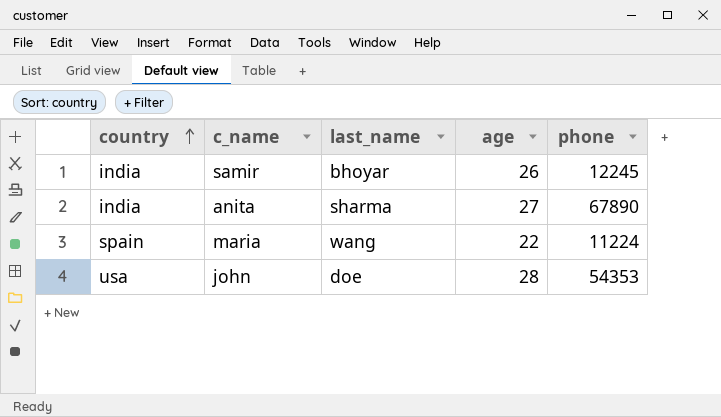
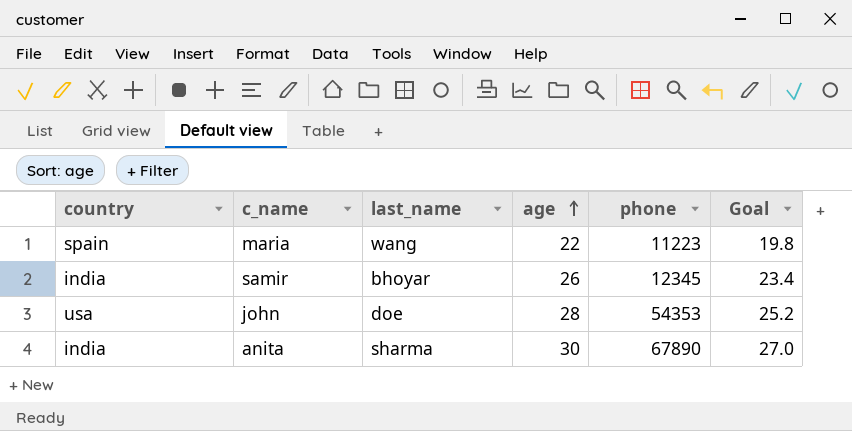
row order: country ascending -> age ascending
column Goal | formula: none -> [age] * 0.9
maria | phone: 11224 -> 11223
samir | phone: 12245 -> 12345
anita | age: 27 -> 30

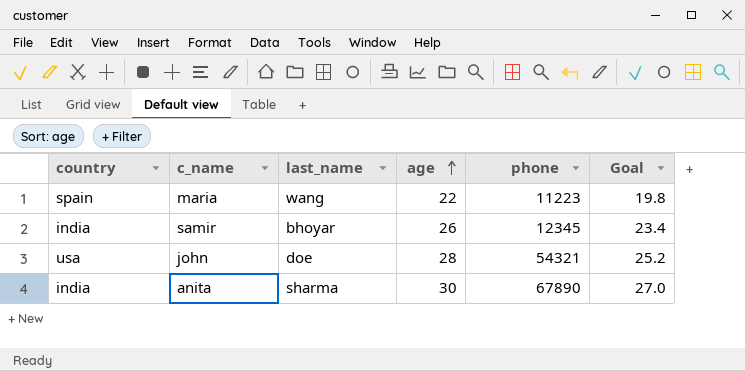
john | phone: 54353 -> 54321

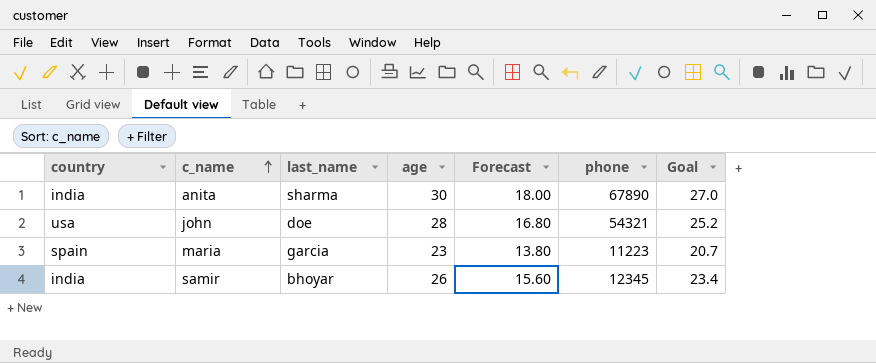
row order: age ascending -> c_name ascending
column Forecast | formula: none -> [age] * 0.6
maria | last_name: wang -> garcia
maria | age: 22 -> 23
maria | Goal: 19.8 -> 20.7

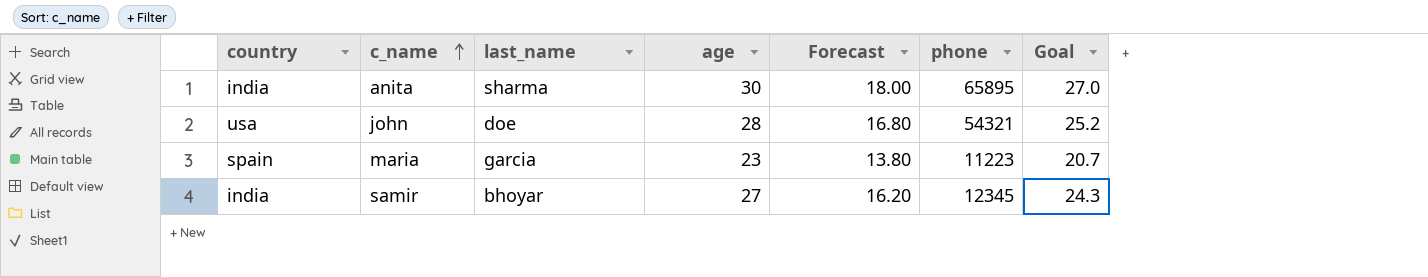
anita | phone: 67890 -> 65895
samir | age: 26 -> 27
samir | Forecast: 15.60 -> 16.20
samir | Goal: 23.4 -> 24.3

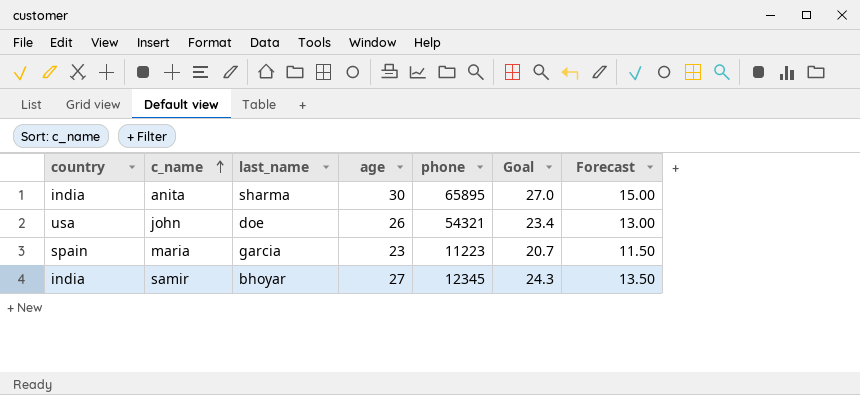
column Forecast | formula: [age] * 0.6 -> [age] * 0.5
column Forecast | position: 5 -> 7
john | age: 28 -> 26
john | Goal: 25.2 -> 23.4

